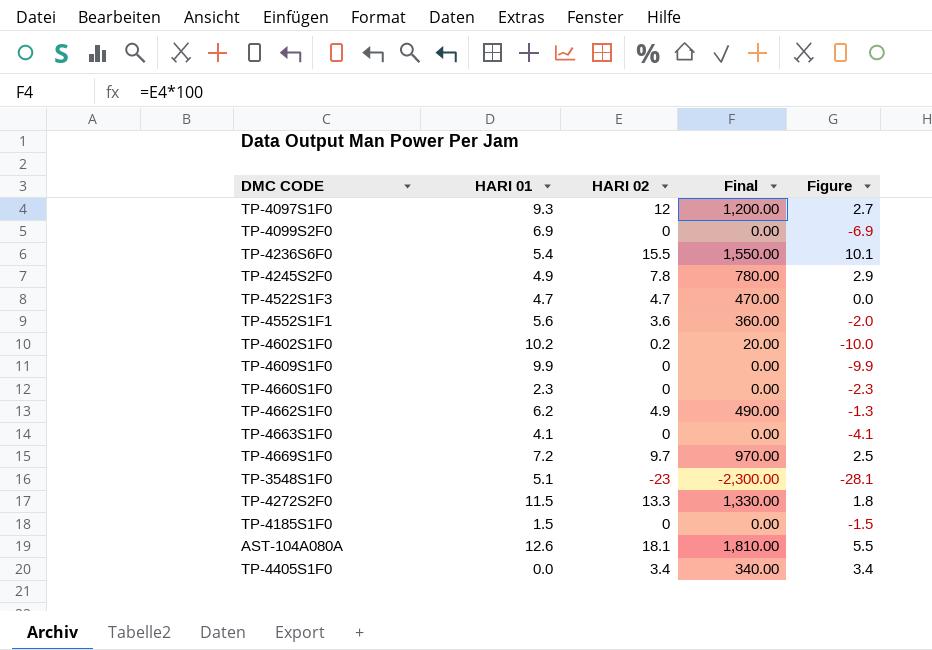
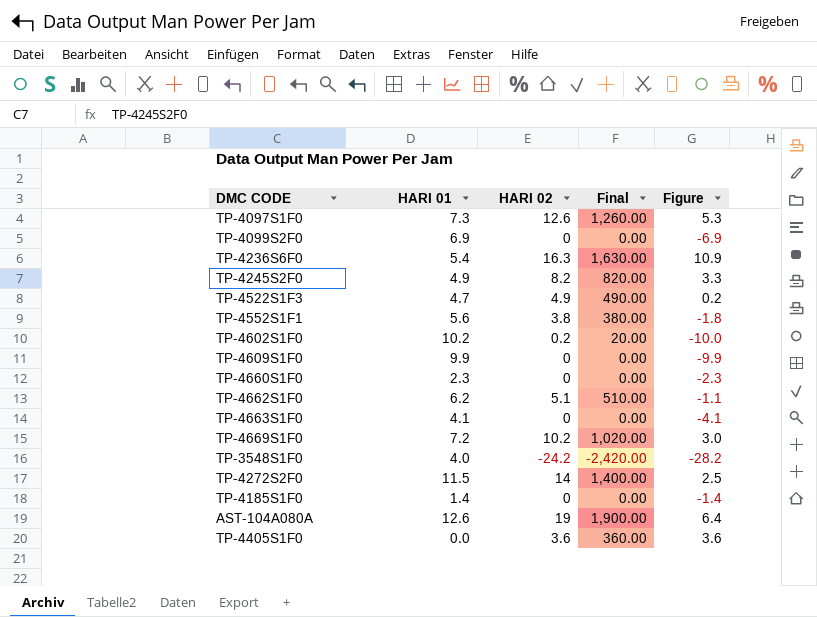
TP-4097S1F0 | HARI 01: 9.3 -> 7.3
TP-4097S1F0 | HARI 02: 12 -> 12.6
TP-4097S1F0 | Final: 1,200.00 -> 1,260.00
TP-4097S1F0 | Figure: 2.7 -> 5.3
TP-4236S6F0 | HARI 02: 15.5 -> 16.3
TP-4236S6F0 | Final: 1,550.00 -> 1,630.00
TP-4236S6F0 | Figure: 10.1 -> 10.9
TP-4245S2F0 | HARI 02: 7.8 -> 8.2
TP-4245S2F0 | Final: 780.00 -> 820.00
TP-4245S2F0 | Figure: 2.9 -> 3.3
TP-4522S1F3 | HARI 02: 4.7 -> 4.9
TP-4522S1F3 | Final: 470.00 -> 490.00
TP-4522S1F3 | Figure: 0.0 -> 0.2
TP-4552S1F1 | HARI 02: 3.6 -> 3.8
TP-4552S1F1 | Final: 360.00 -> 380.00
TP-4552S1F1 | Figure: -2.0 -> -1.8
TP-4662S1F0 | HARI 02: 4.9 -> 5.1
TP-4662S1F0 | Final: 490.00 -> 510.00
TP-4662S1F0 | Figure: -1.3 -> -1.1
TP-4669S1F0 | HARI 02: 9.7 -> 10.2
TP-4669S1F0 | Final: 970.00 -> 1,020.00
TP-4669S1F0 | Figure: 2.5 -> 3.0
TP-3548S1F0 | HARI 01: 5.1 -> 4.0
TP-3548S1F0 | HARI 02: -23 -> -24.2
TP-3548S1F0 | Final: -2,300.00 -> -2,420.00
TP-3548S1F0 | Figure: -28.1 -> -28.2
TP-4272S2F0 | HARI 02: 13.3 -> 14
TP-4272S2F0 | Final: 1,330.00 -> 1,400.00
TP-4272S2F0 | Figure: 1.8 -> 2.5
TP-4185S1F0 | HARI 01: 1.5 -> 1.4
TP-4185S1F0 | Figure: -1.5 -> -1.4
AST-104A080A | HARI 02: 18.1 -> 19
AST-104A080A | Final: 1,810.00 -> 1,900.00
AST-104A080A | Figure: 5.5 -> 6.4
TP-4405S1F0 | HARI 02: 3.4 -> 3.6
TP-4405S1F0 | Final: 340.00 -> 360.00
TP-4405S1F0 | Figure: 3.4 -> 3.6

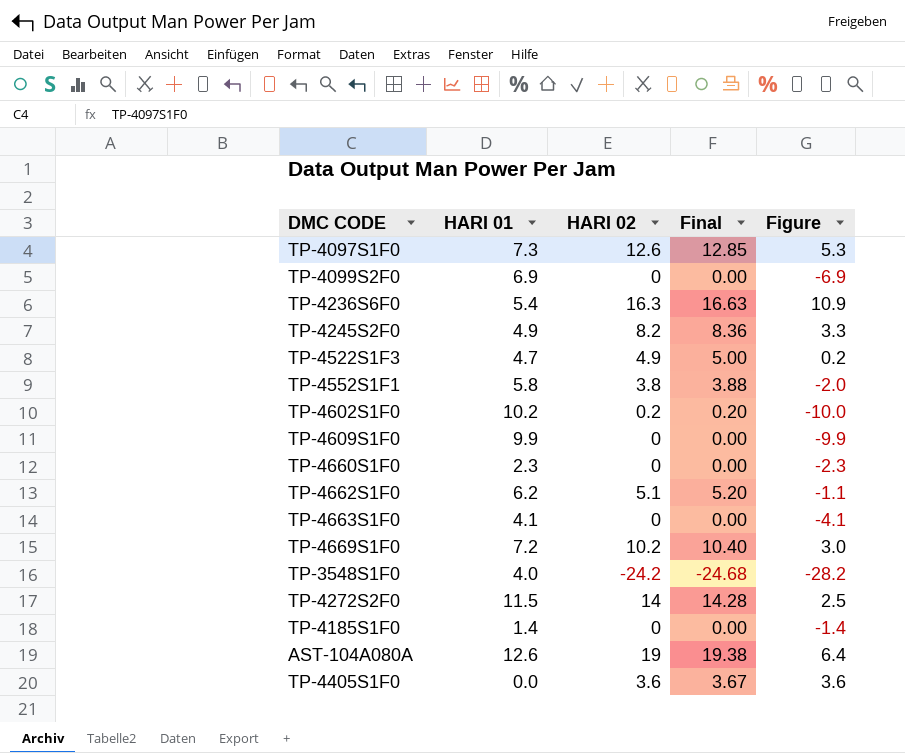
column Final | formula: [HARI 02] * 100 -> [HARI 02] * 1.02
TP-4552S1F1 | HARI 01: 5.6 -> 5.8
TP-4552S1F1 | Figure: -1.8 -> -2.0

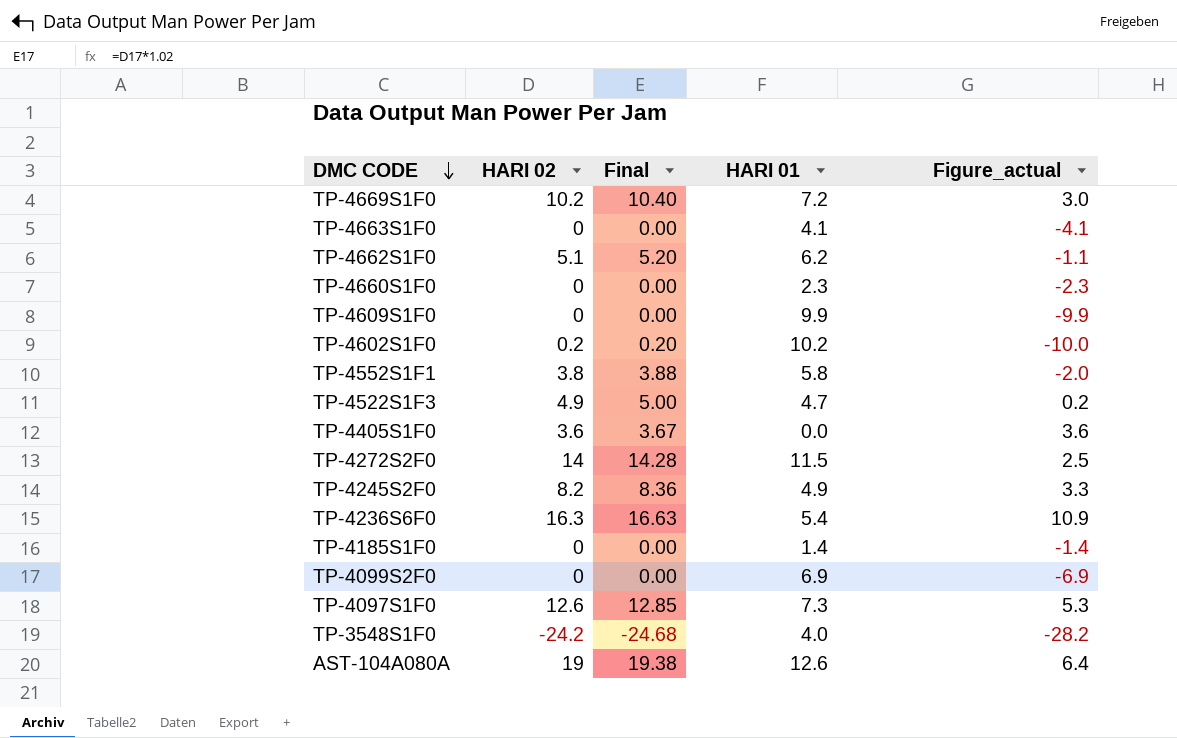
row order: none -> DMC CODE descending
column HARI 01 | position: 2 -> 4
column name: Figure -> Figure_actual

